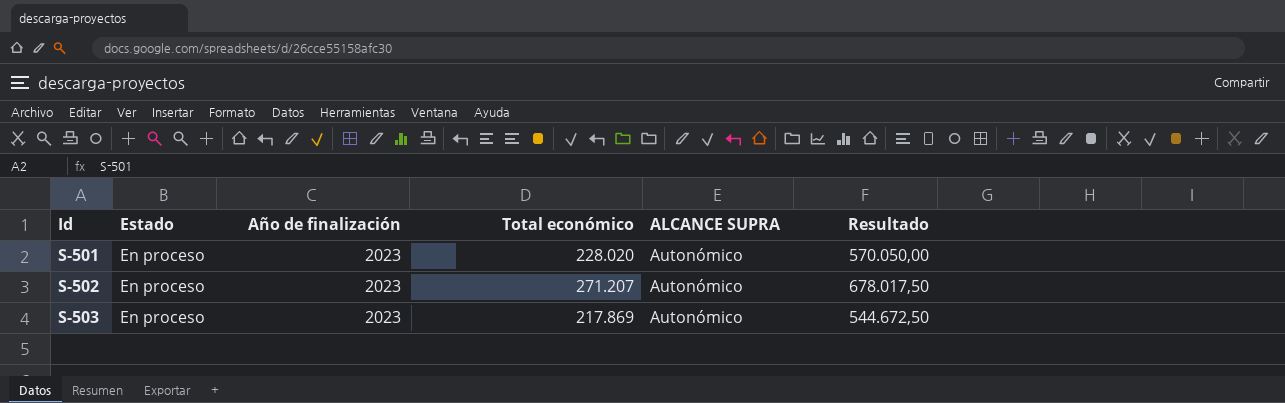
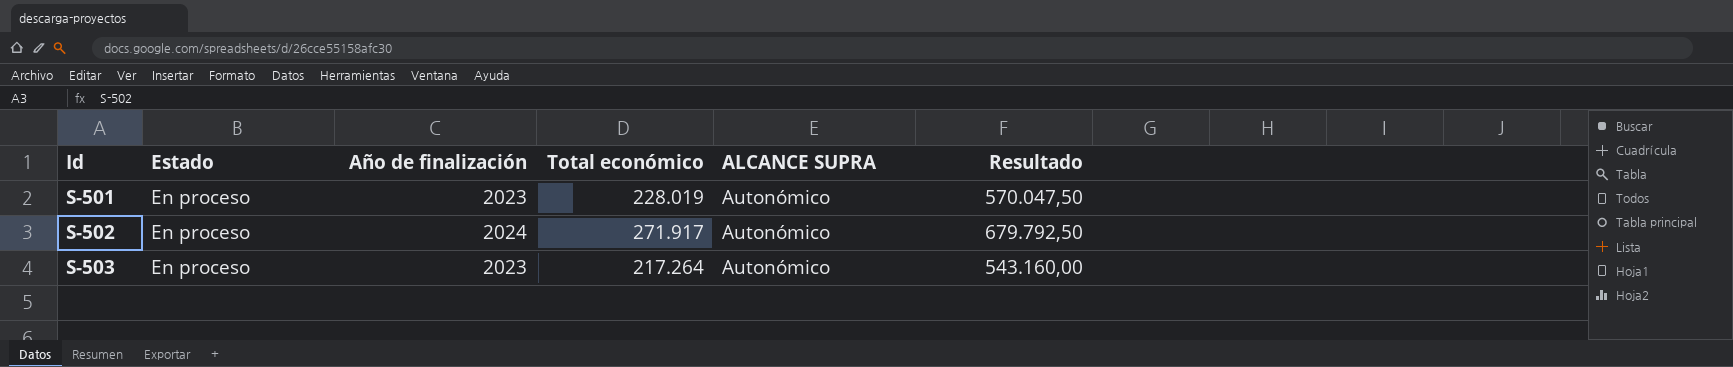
S-501 | Total económico: 228.020 -> 228.019
S-501 | Resultado: 570.050,00 -> 570.047,50
S-502 | Año de finalización: 2023 -> 2024
S-502 | Total económico: 271.207 -> 271.917
S-502 | Resultado: 678.017,50 -> 679.792,50
S-503 | Total económico: 217.869 -> 217.264
S-503 | Resultado: 544.672,50 -> 543.160,00

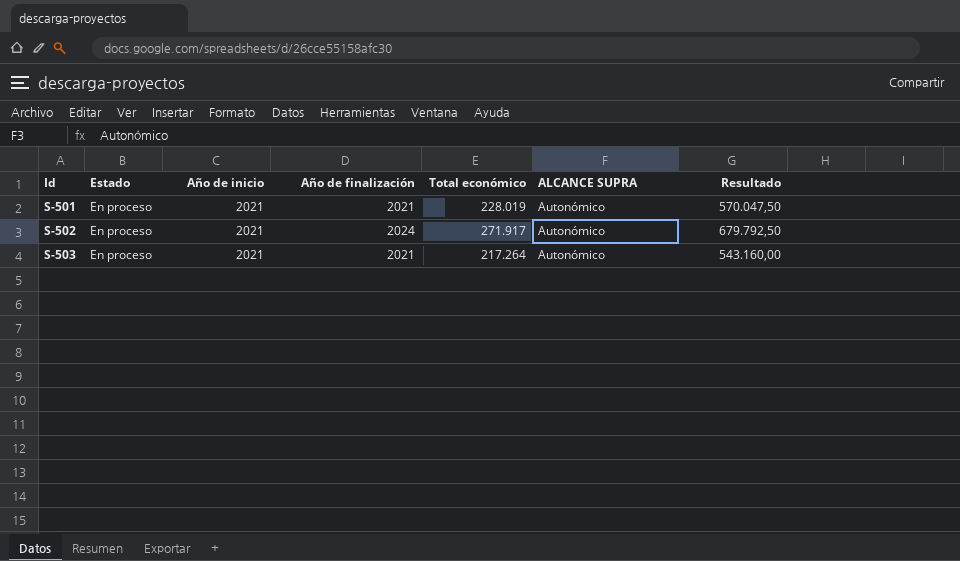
column Año de inicio | position: none -> 3
S-501 | Año de finalización: 2023 -> 2021
S-503 | Año de finalización: 2023 -> 2021

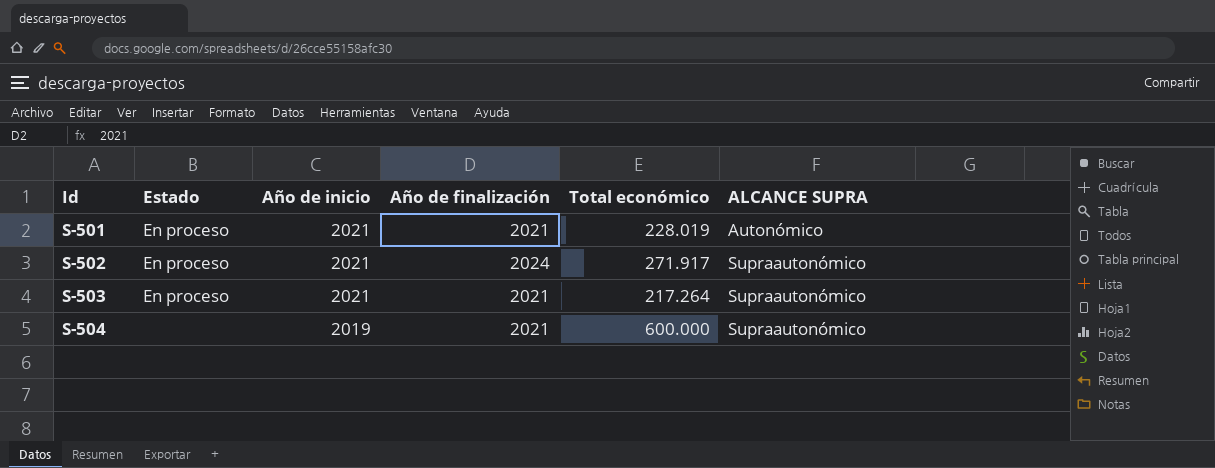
column Resultado | formula: [Total económico] * 2,5 -> none
S-502 | ALCANCE SUPRA: Autonómico -> Supraautonómico
S-503 | ALCANCE SUPRA: Autonómico -> Supraautonómico
row S-504: none -> none | 2019 | 2021 | 600.000 | Supraautonómico

